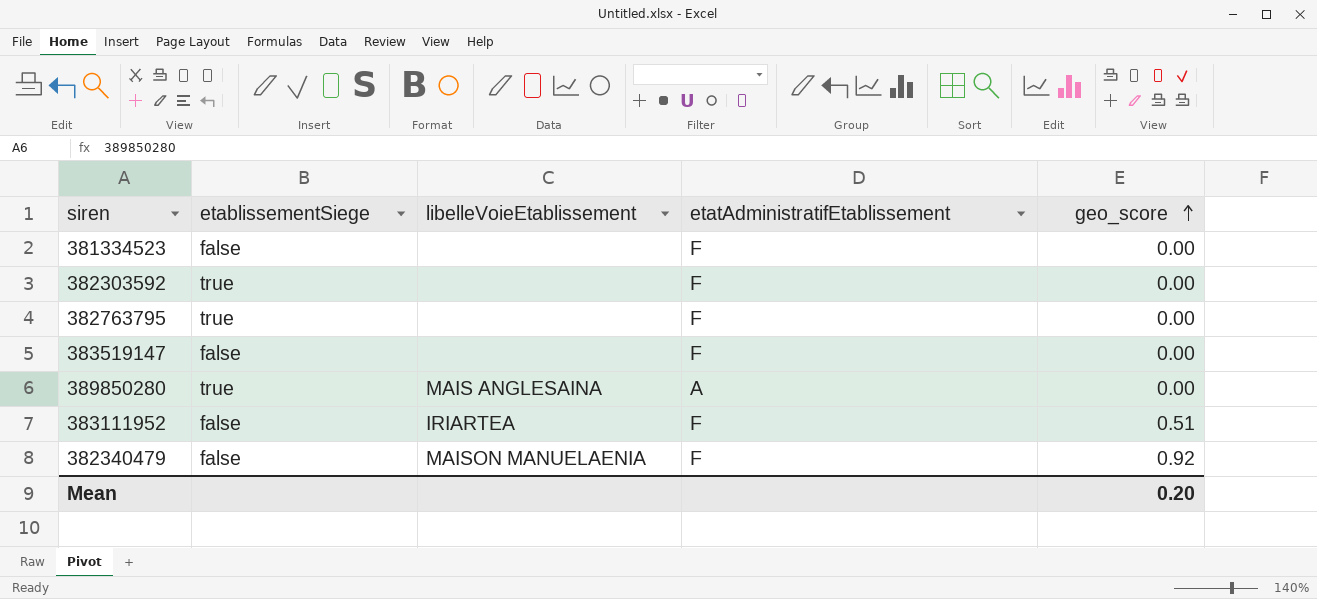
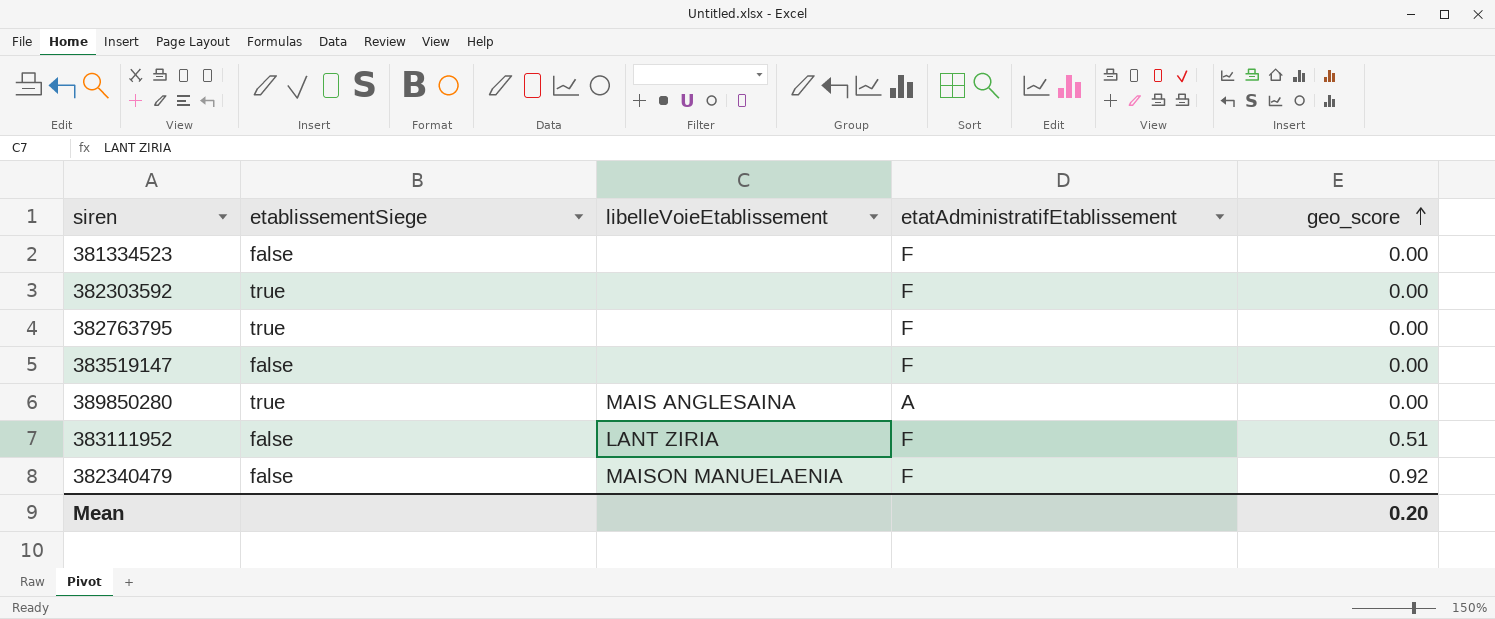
383111952 | libelleVoieEtablissement: IRIARTEA -> LANT ZIRIA

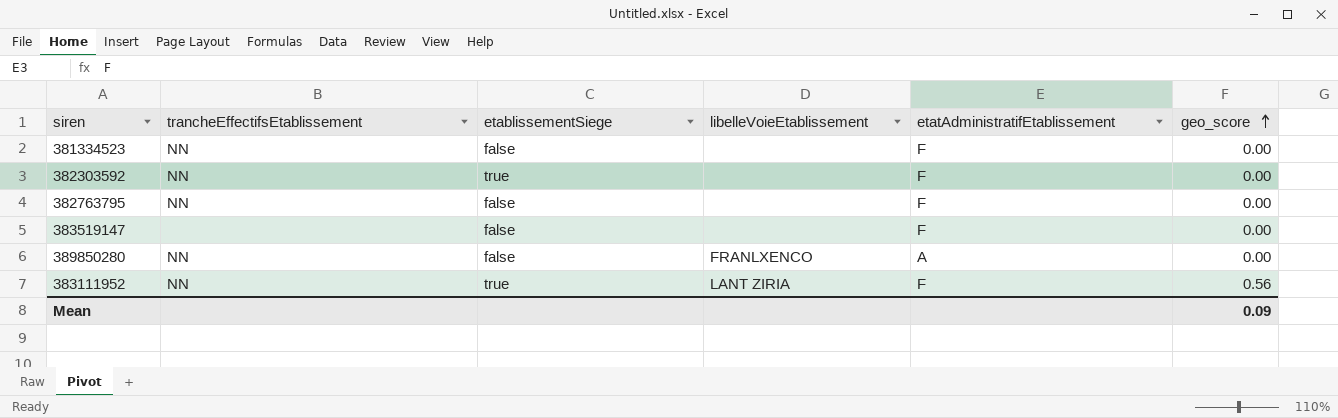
column trancheEffectifsEtablissement | position: none -> 2
row 382340479: false | MAISON MANUELAENIA | F | 0.92 -> none
382763795 | etablissementSiege: true -> false
389850280 | etablissementSiege: true -> false
389850280 | libelleVoieEtablissement: MAIS ANGLESAINA -> FRANLXENCO
383111952 | etablissementSiege: false -> true
383111952 | geo_score: 0.51 -> 0.56
Mean | geo_score: 0.20 -> 0.09

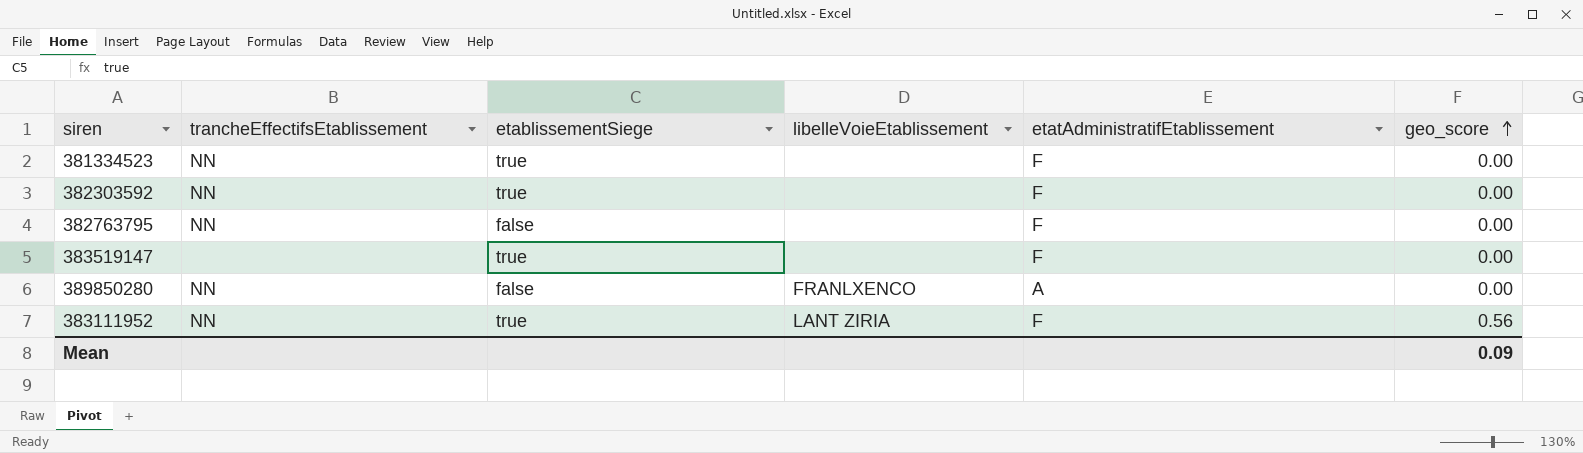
381334523 | etablissementSiege: false -> true
383519147 | etablissementSiege: false -> true

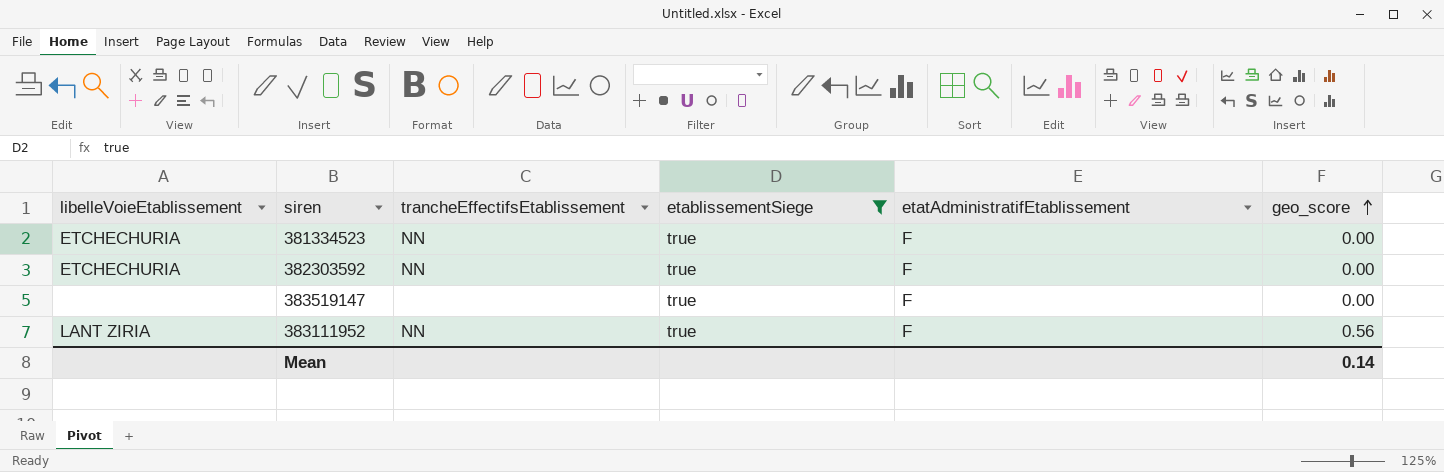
filter: none -> etablissementSiege = true
column libelleVoieEtablissement | position: 4 -> 1
381334523 | libelleVoieEtablissement: none -> ETCHECHURIA
382303592 | libelleVoieEtablissement: none -> ETCHECHURIA
Mean | geo_score: 0.09 -> 0.14

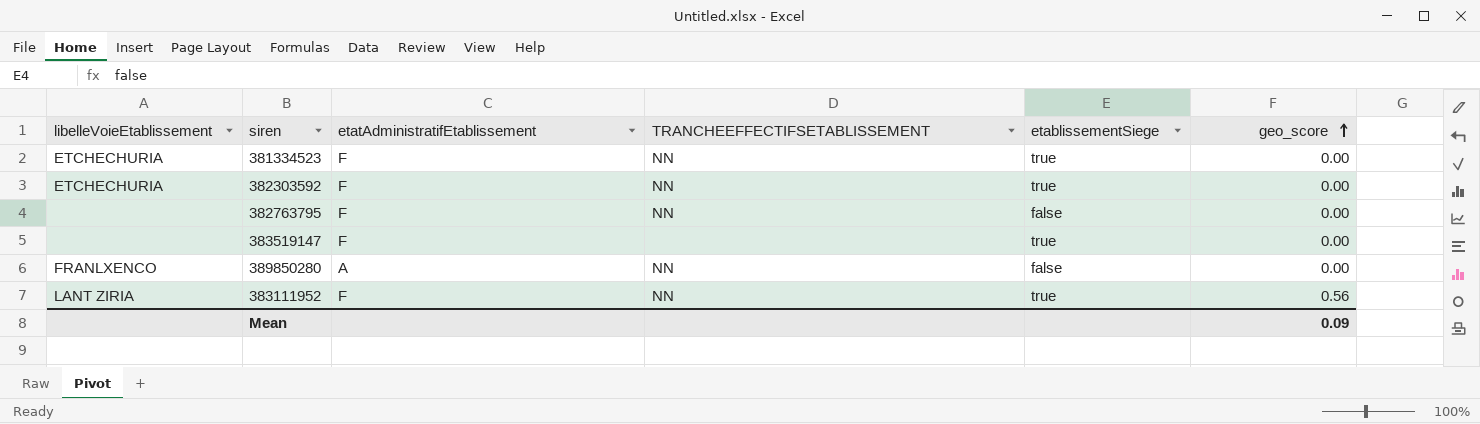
filter: etablissementSiege = true -> none
column etatAdministratifEtablissement | position: 5 -> 3
column name: trancheEffectifsEtablissement -> TRANCHEEFFECTIFSETABLISSEMENT
Mean | geo_score: 0.14 -> 0.09

